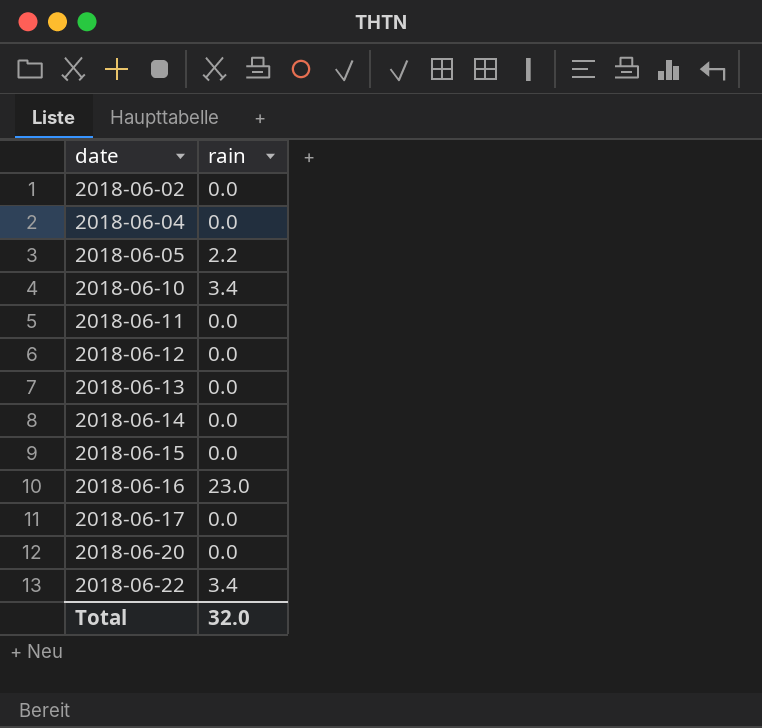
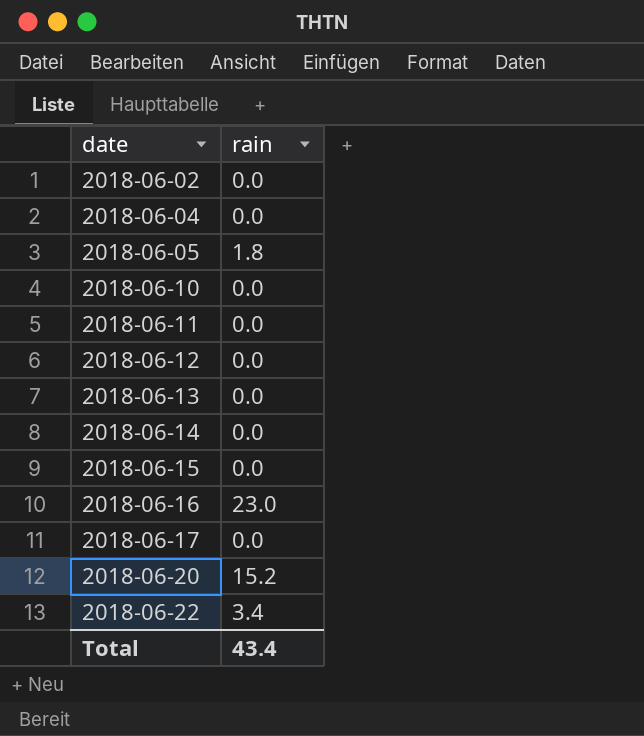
2018-06-05 | rain: 2.2 -> 1.8
2018-06-10 | rain: 3.4 -> 0.0
2018-06-20 | rain: 0.0 -> 15.2
Total | rain: 32.0 -> 43.4

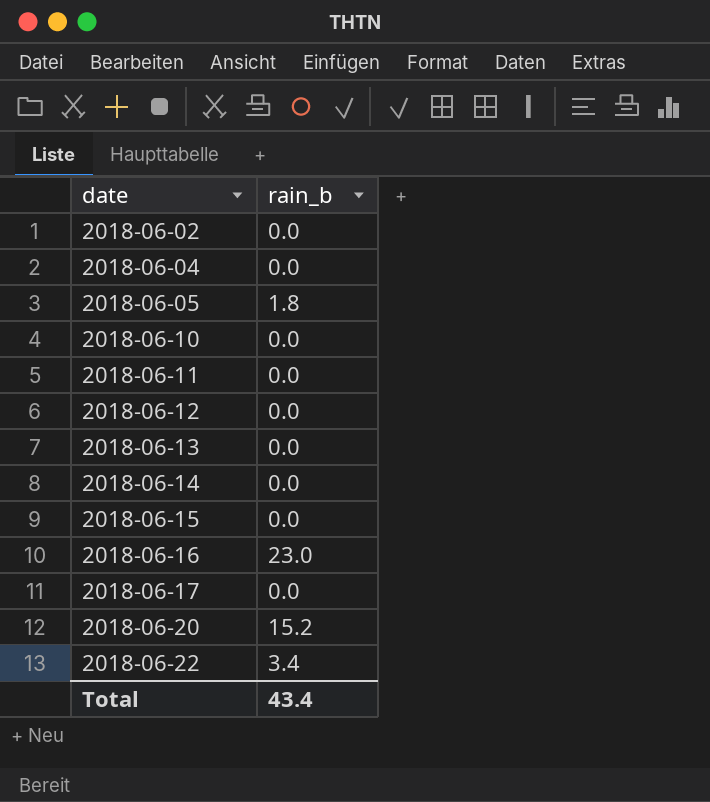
column name: rain -> rain_b

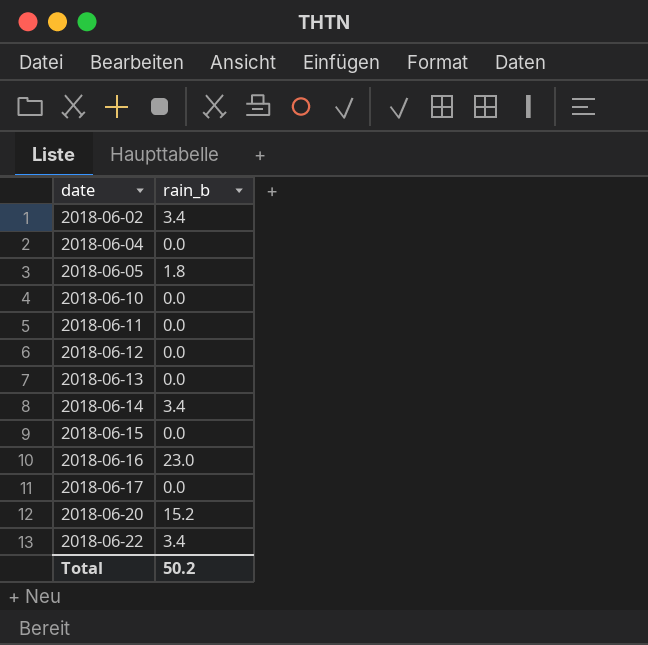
2018-06-02 | rain_b: 0.0 -> 3.4
2018-06-14 | rain_b: 0.0 -> 3.4
Total | rain_b: 43.4 -> 50.2

